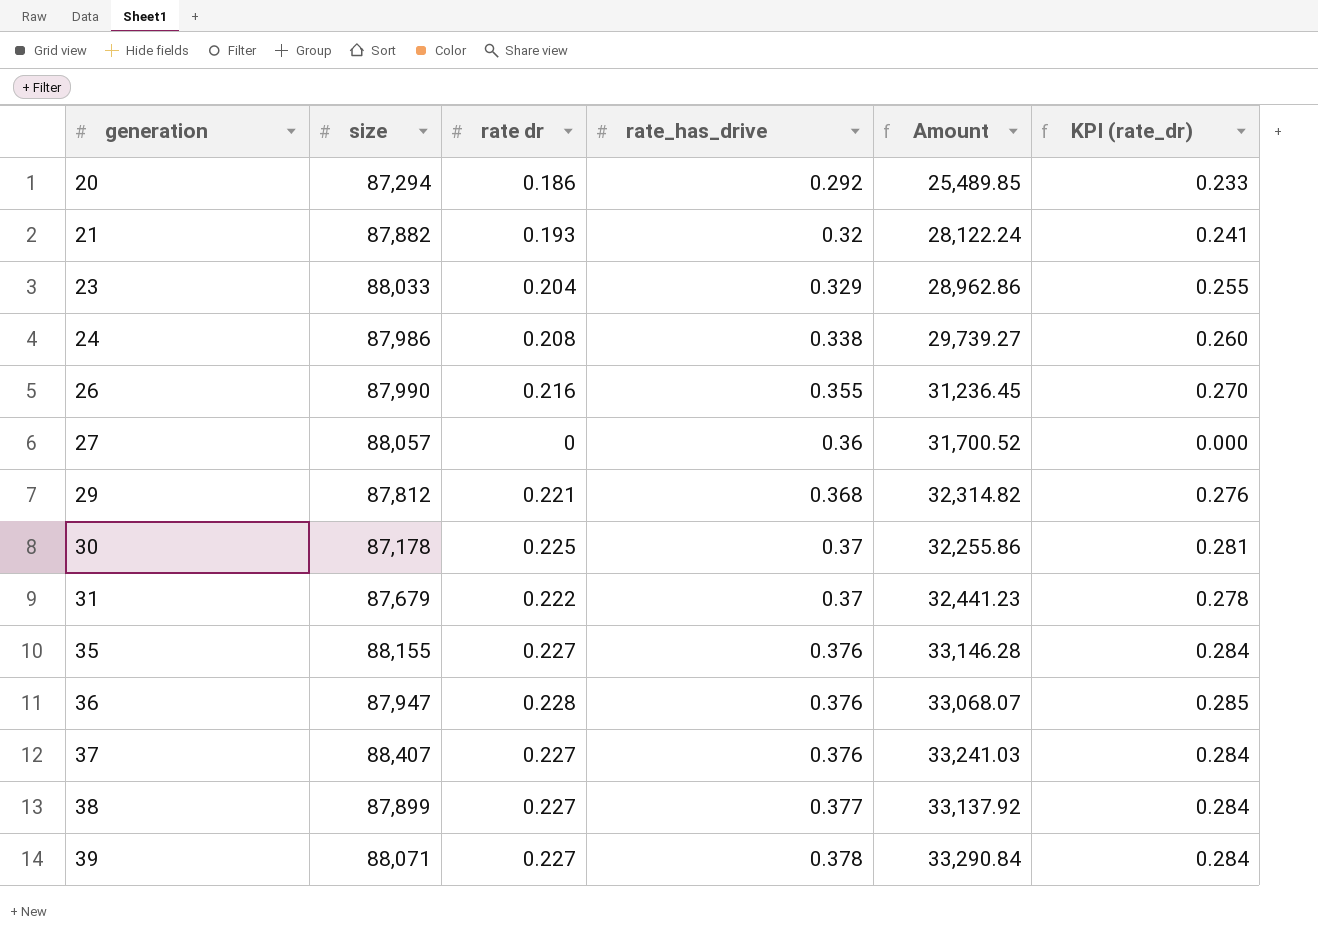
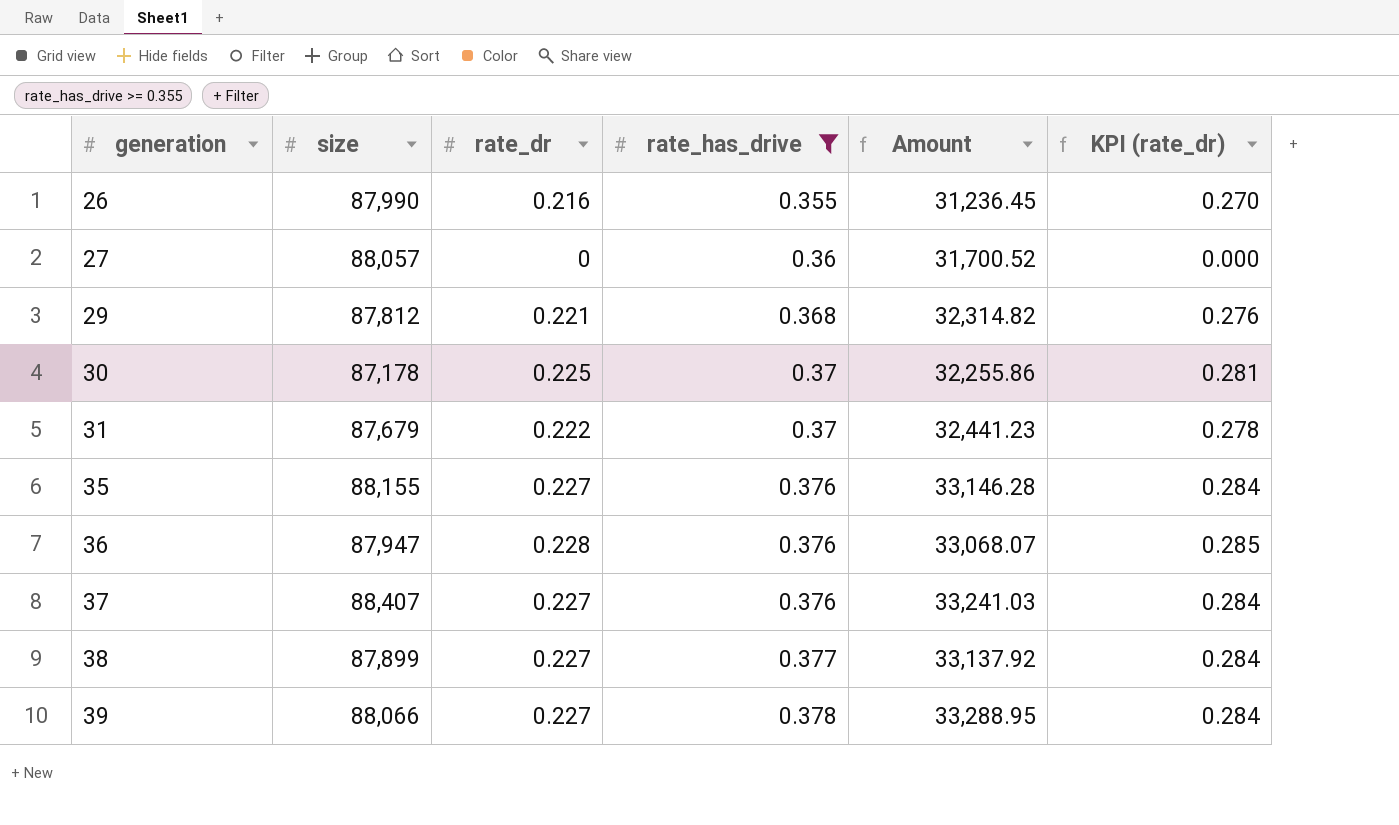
filter: none -> rate_has_drive >= 0.355
column name: rate dr -> rate_dr
39 | size: 88,071 -> 88,066
39 | Amount: 33,290.84 -> 33,288.95

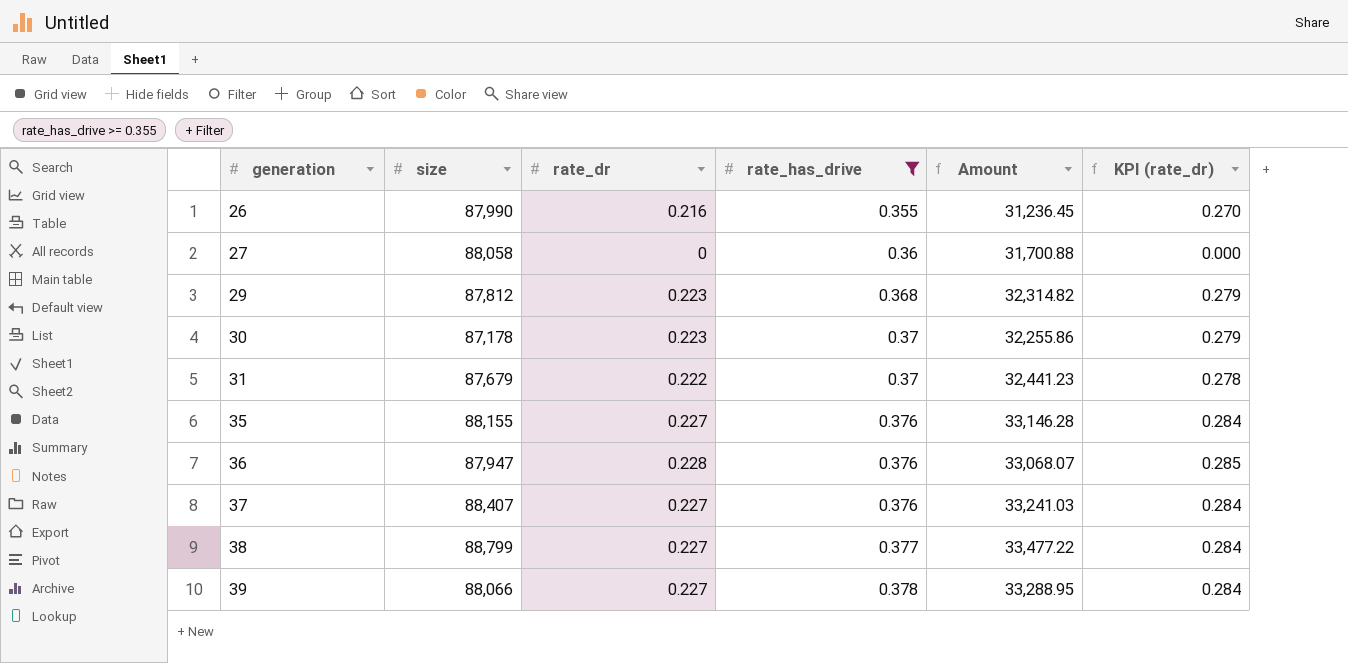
27 | size: 88,057 -> 88,058
27 | Amount: 31,700.52 -> 31,700.88
29 | rate_dr: 0.221 -> 0.223
29 | KPI (rate_dr): 0.276 -> 0.279
30 | rate_dr: 0.225 -> 0.223
30 | KPI (rate_dr): 0.281 -> 0.279
38 | size: 87,899 -> 88,799
38 | Amount: 33,137.92 -> 33,477.22

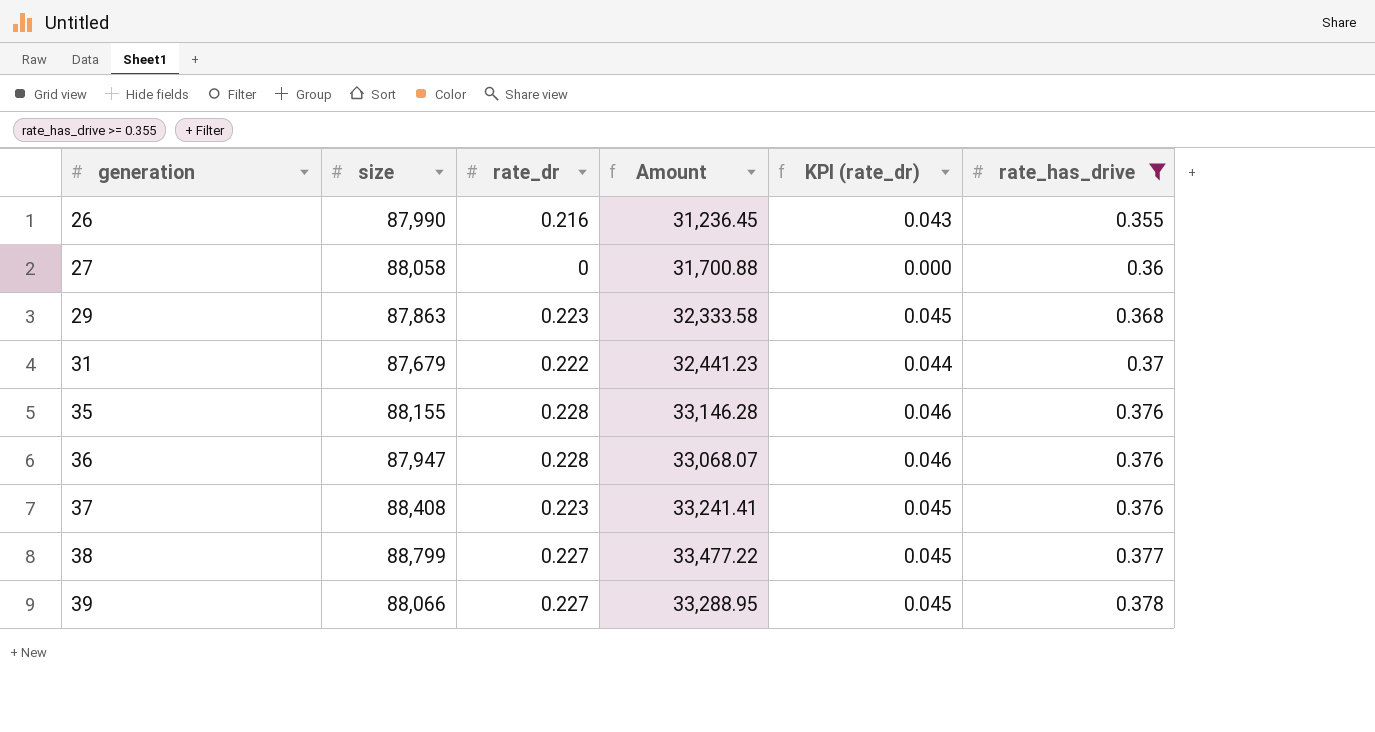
column KPI (rate_dr) | formula: [rate_dr] * 1.25 -> [rate_dr] * 0.2
column rate_has_drive | position: 4 -> 6
row 30: 87,178 | 0.223 | 0.37 | 32,255.86 | 0.279 -> none
29 | size: 87,812 -> 87,863
29 | Amount: 32,314.82 -> 32,333.58
35 | rate_dr: 0.227 -> 0.228
37 | size: 88,407 -> 88,408
37 | rate_dr: 0.227 -> 0.223
37 | Amount: 33,241.03 -> 33,241.41

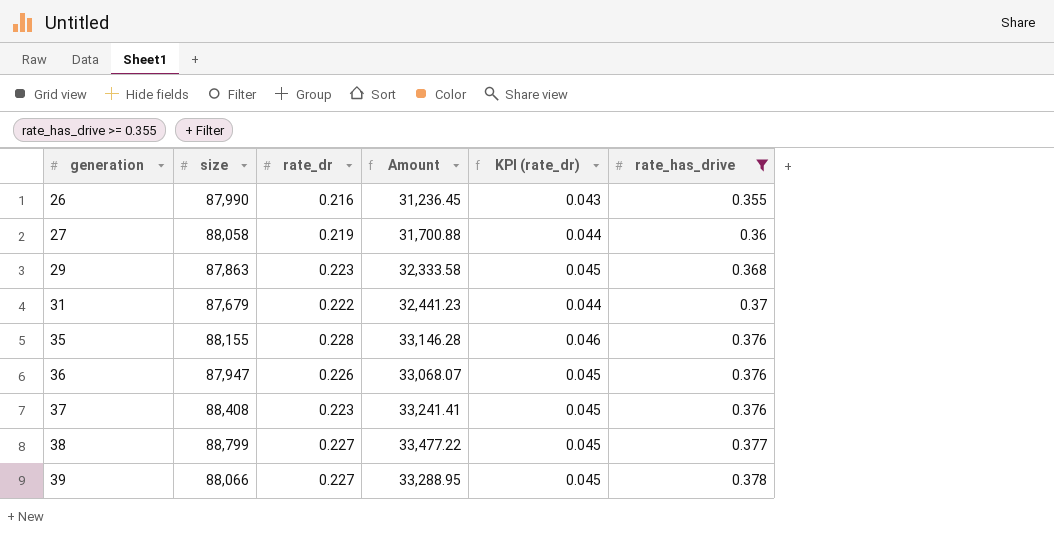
27 | rate_dr: 0 -> 0.219
27 | KPI (rate_dr): 0.000 -> 0.044
36 | rate_dr: 0.228 -> 0.226
36 | KPI (rate_dr): 0.046 -> 0.045

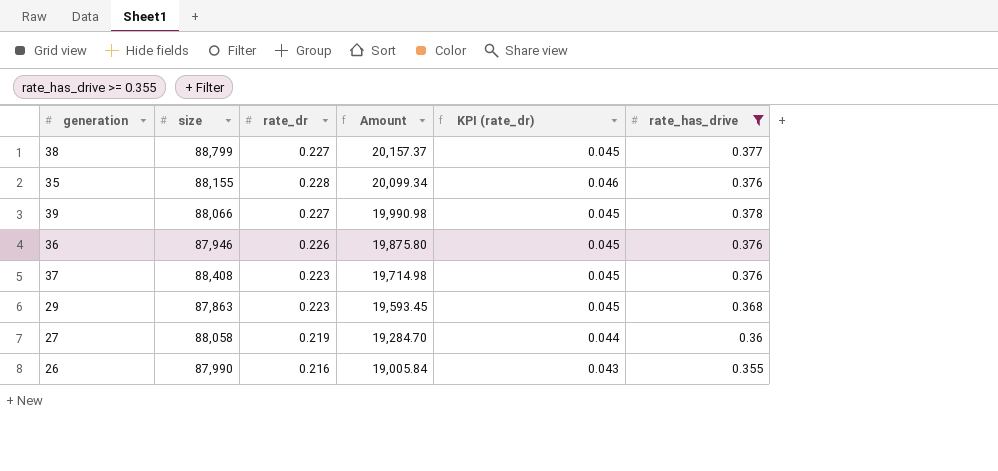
row order: generation ascending -> Amount descending
column Amount | formula: [size] * [rate_has_drive] -> [size] * [rate_dr]
row 31: 87,679 | 0.222 | 32,441.23 | 0.044 | 0.37 -> none
36 | size: 87,947 -> 87,946

